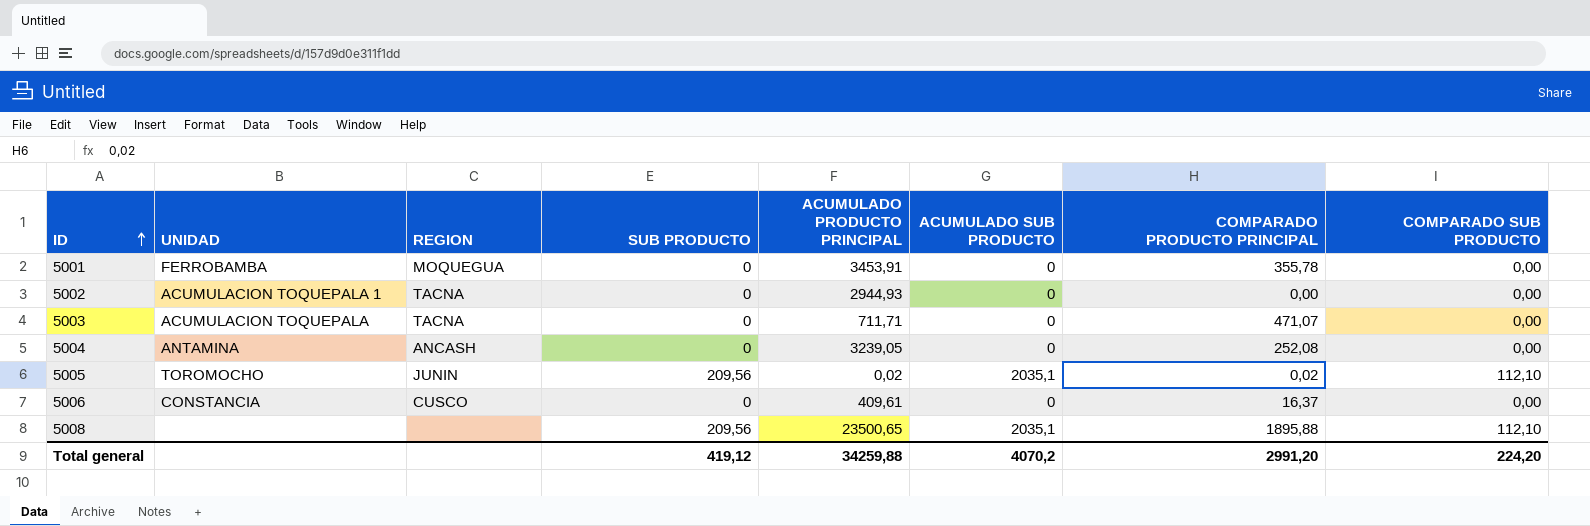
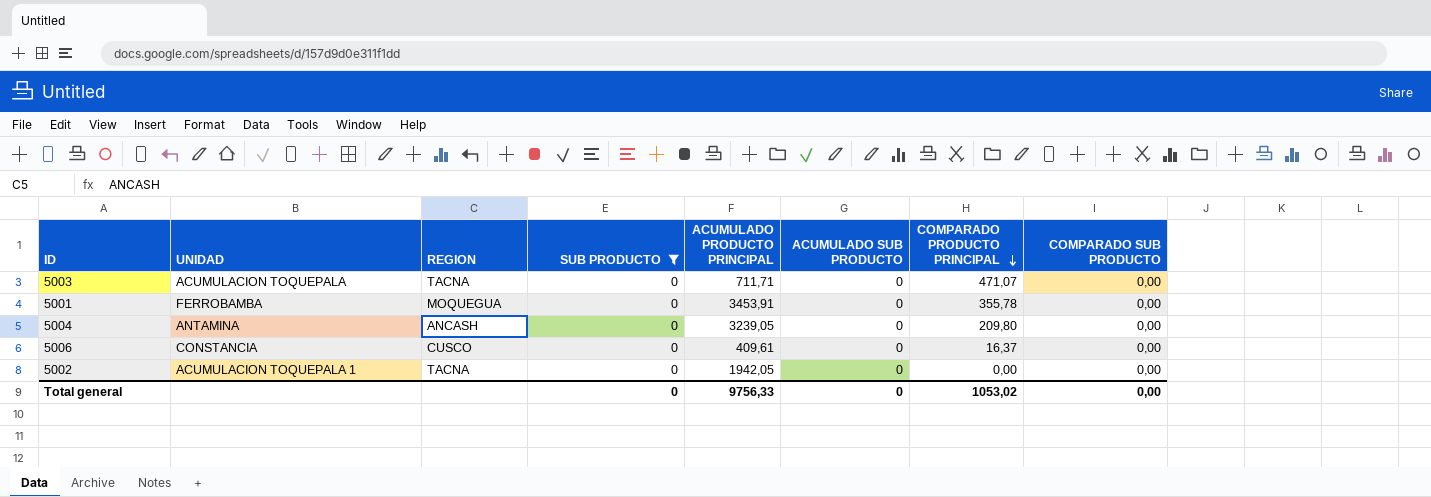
filter: none -> SUB PRODUCTO = 0
row order: ID ascending -> COMPARADO PRODUCTO PRINCIPAL descending
5004 | COMPARADO PRODUCTO PRINCIPAL: 252,08 -> 209,80
5002 | ACUMULADO PRODUCTO PRINCIPAL: 2944,93 -> 1942,05
Total general | SUB PRODUCTO: 419,12 -> 0
Total general | ACUMULADO PRODUCTO PRINCIPAL: 34259,88 -> 9756,33
Total general | ACUMULADO SUB PRODUCTO: 4070,2 -> 0
Total general | COMPARADO PRODUCTO PRINCIPAL: 2991,20 -> 1053,02
Total general | COMPARADO SUB PRODUCTO: 224,20 -> 0,00

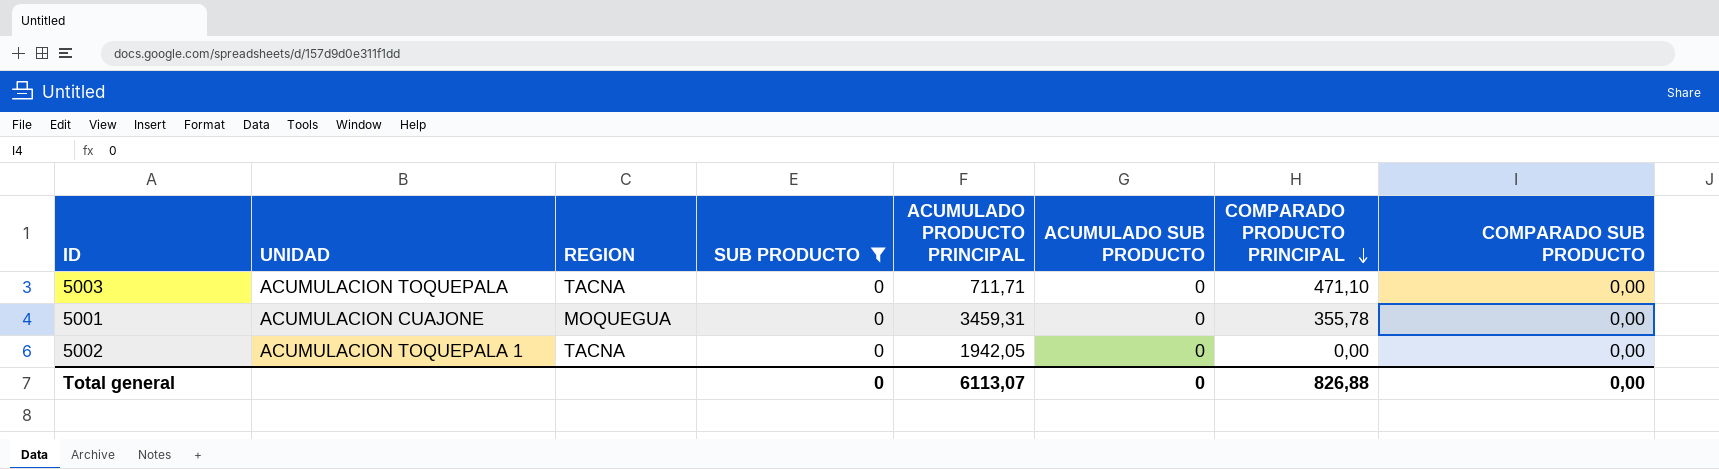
row 5004: ANTAMINA | ANCASH | 0 | 3239,05 | 0 | 209,80 | 0,00 -> none
row 5006: CONSTANCIA | CUSCO | 0 | 409,61 | 0 | 16,37 | 0,00 -> none
5003 | COMPARADO PRODUCTO PRINCIPAL: 471,07 -> 471,10
5001 | UNIDAD: FERROBAMBA -> ACUMULACION CUAJONE
5001 | ACUMULADO PRODUCTO PRINCIPAL: 3453,91 -> 3459,31
Total general | ACUMULADO PRODUCTO PRINCIPAL: 9756,33 -> 6113,07
Total general | COMPARADO PRODUCTO PRINCIPAL: 1053,02 -> 826,88

